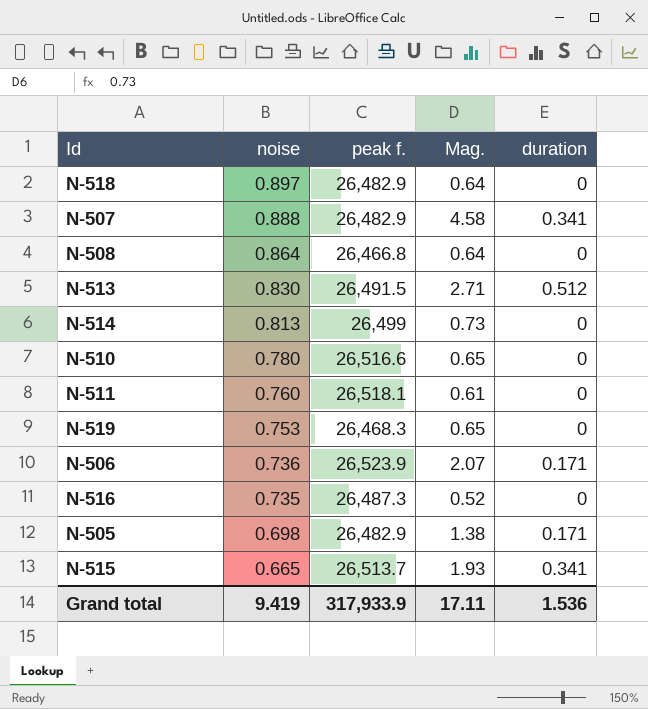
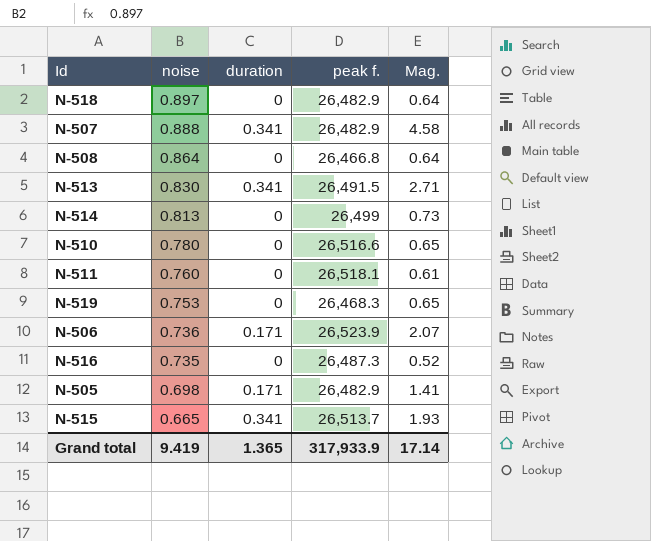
column duration | position: 5 -> 3
N-513 | duration: 0.512 -> 0.341
N-505 | Mag.: 1.38 -> 1.41
Grand total | duration: 1.536 -> 1.365
Grand total | Mag.: 17.11 -> 17.14

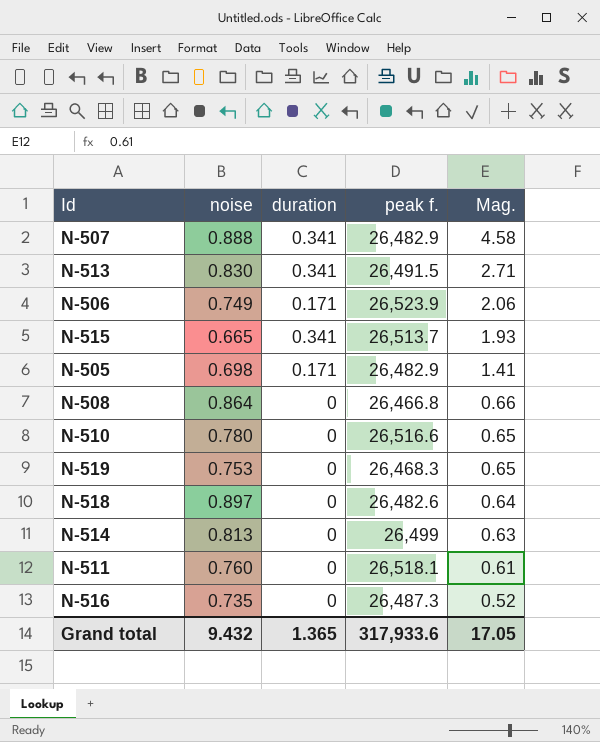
row order: noise descending -> Mag. descending
N-506 | noise: 0.736 -> 0.749
N-506 | Mag.: 2.07 -> 2.06
N-508 | Mag.: 0.64 -> 0.66
N-518 | peak f.: 26,482.9 -> 26,482.6
N-514 | Mag.: 0.73 -> 0.63
Grand total | noise: 9.419 -> 9.432
Grand total | peak f.: 317,933.9 -> 317,933.6
Grand total | Mag.: 17.14 -> 17.05

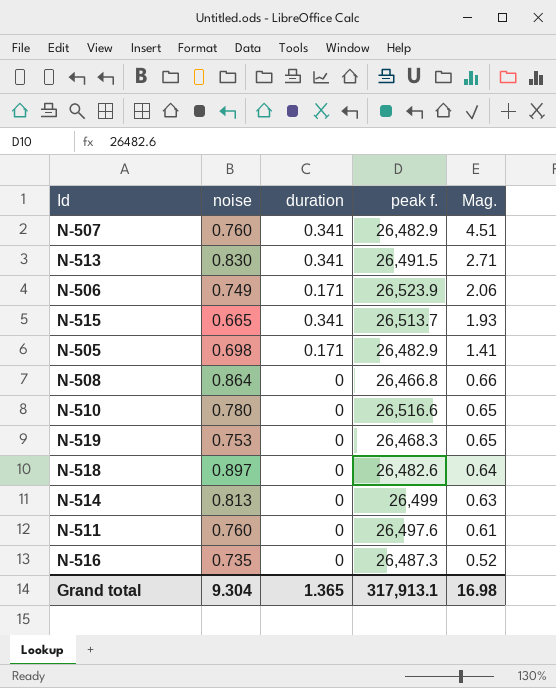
N-507 | noise: 0.888 -> 0.760
N-507 | Mag.: 4.58 -> 4.51
N-511 | peak f.: 26,518.1 -> 26,497.6
Grand total | noise: 9.432 -> 9.304
Grand total | peak f.: 317,933.6 -> 317,913.1
Grand total | Mag.: 17.05 -> 16.98

